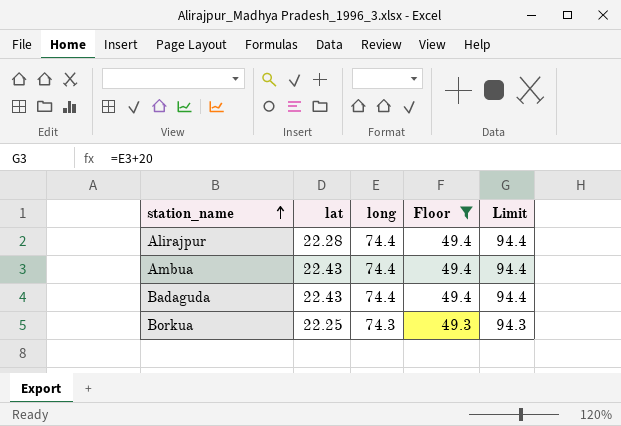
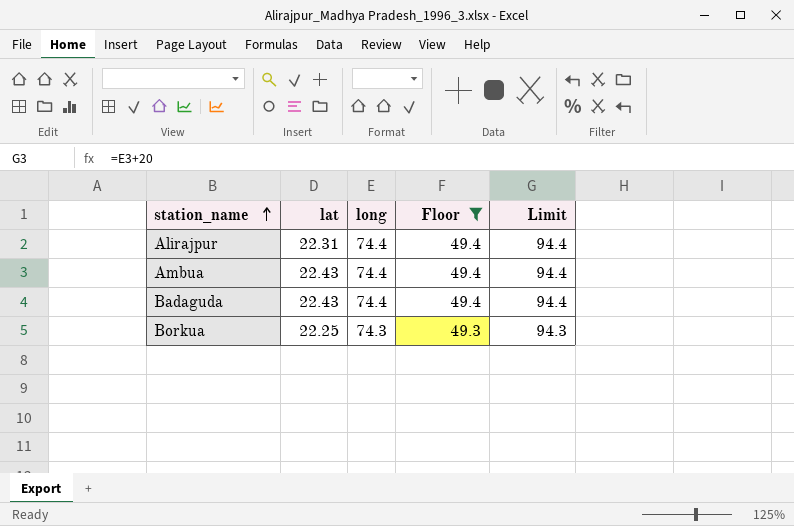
Alirajpur | lat: 22.28 -> 22.31

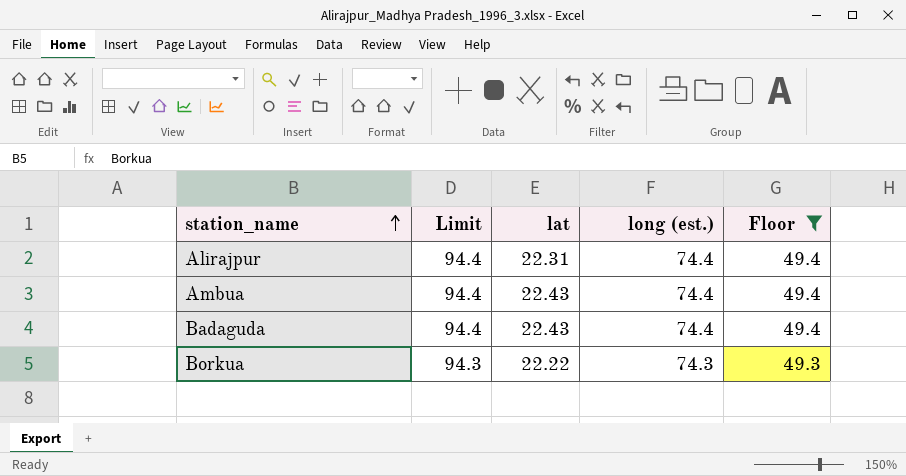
column Limit | position: 5 -> 2
column name: long -> long (est.)
Borkua | lat: 22.25 -> 22.22

